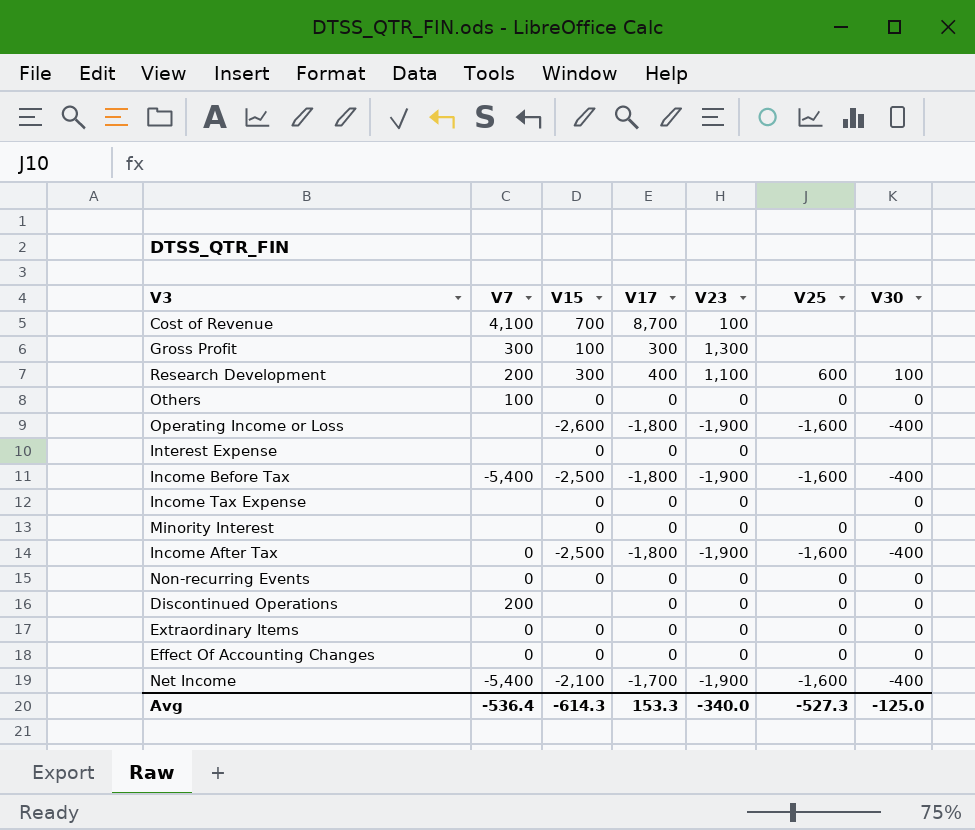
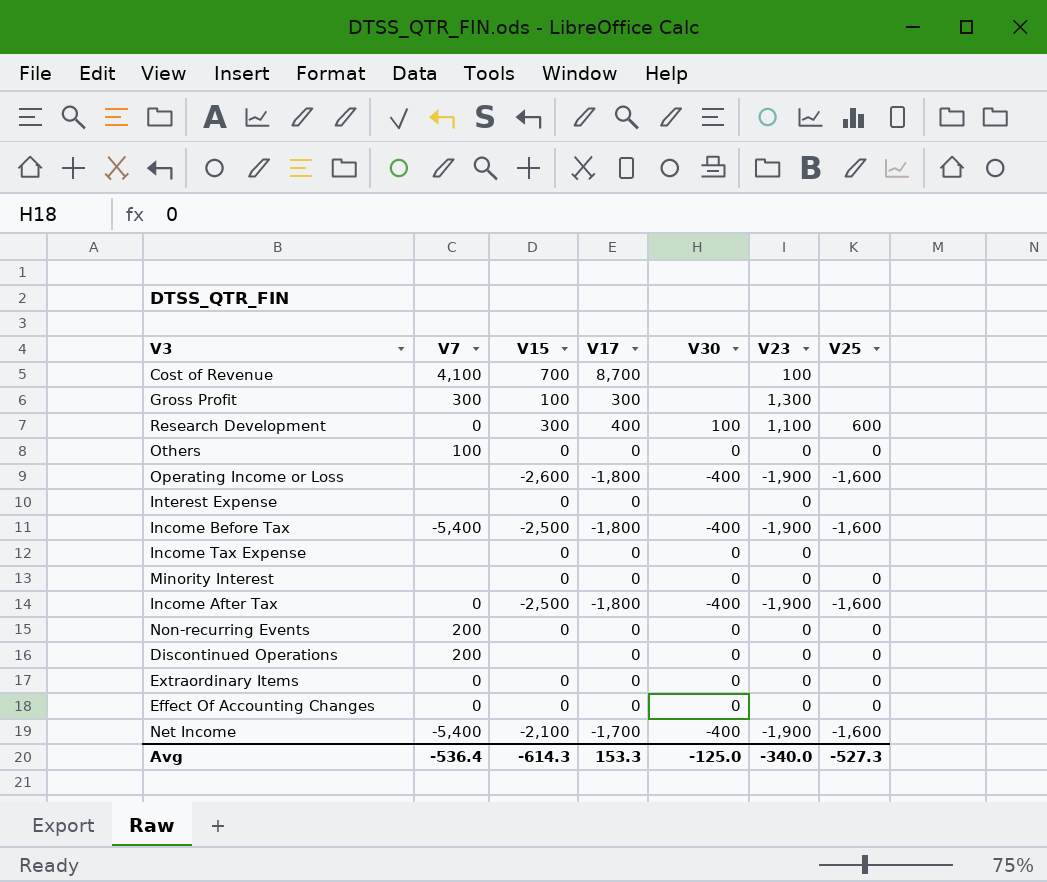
column V30 | position: 7 -> 5
Research Development | V7: 200 -> 0
Non-recurring Events | V7: 0 -> 200

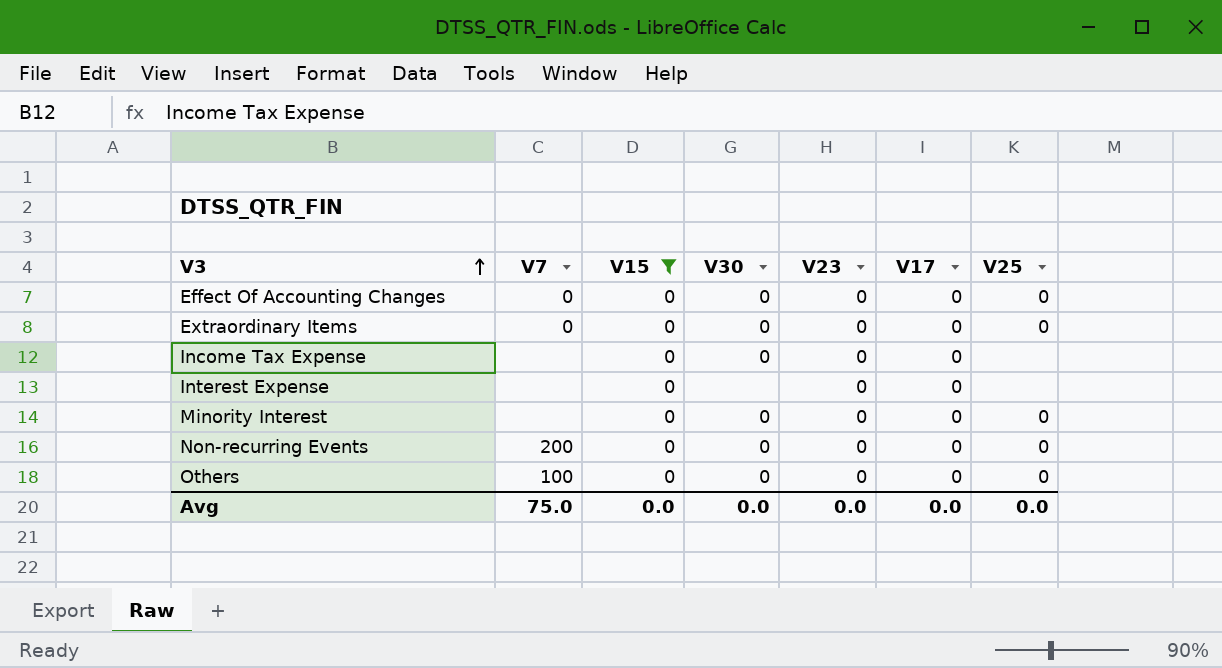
filter: none -> V15 = 0
row order: none -> V3 ascending
column V17 | position: 4 -> 6
Avg | V7: -536.4 -> 75.0
Avg | V15: -614.3 -> 0.0
Avg | V30: -125.0 -> 0.0
Avg | V23: -340.0 -> 0.0
Avg | V17: 153.3 -> 0.0
Avg | V25: -527.3 -> 0.0

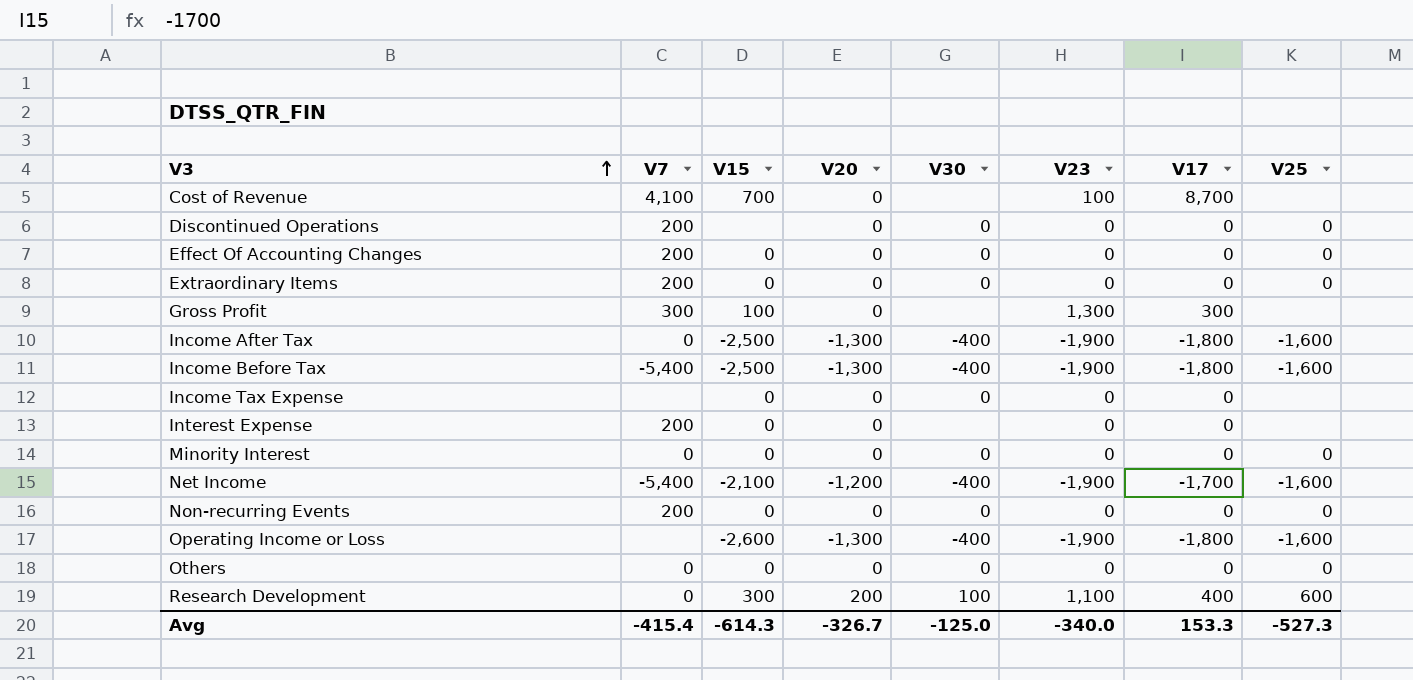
filter: V15 = 0 -> none
column V20 | position: none -> 4
Effect Of Accounting Changes | V7: 0 -> 200
Extraordinary Items | V7: 0 -> 200
Interest Expense | V7: none -> 200
Minority Interest | V7: none -> 0
Others | V7: 100 -> 0
Avg | V7: 75.0 -> -415.4
Avg | V15: 0.0 -> -614.3
Avg | V30: 0.0 -> -125.0
Avg | V23: 0.0 -> -340.0
Avg | V17: 0.0 -> 153.3
Avg | V25: 0.0 -> -527.3

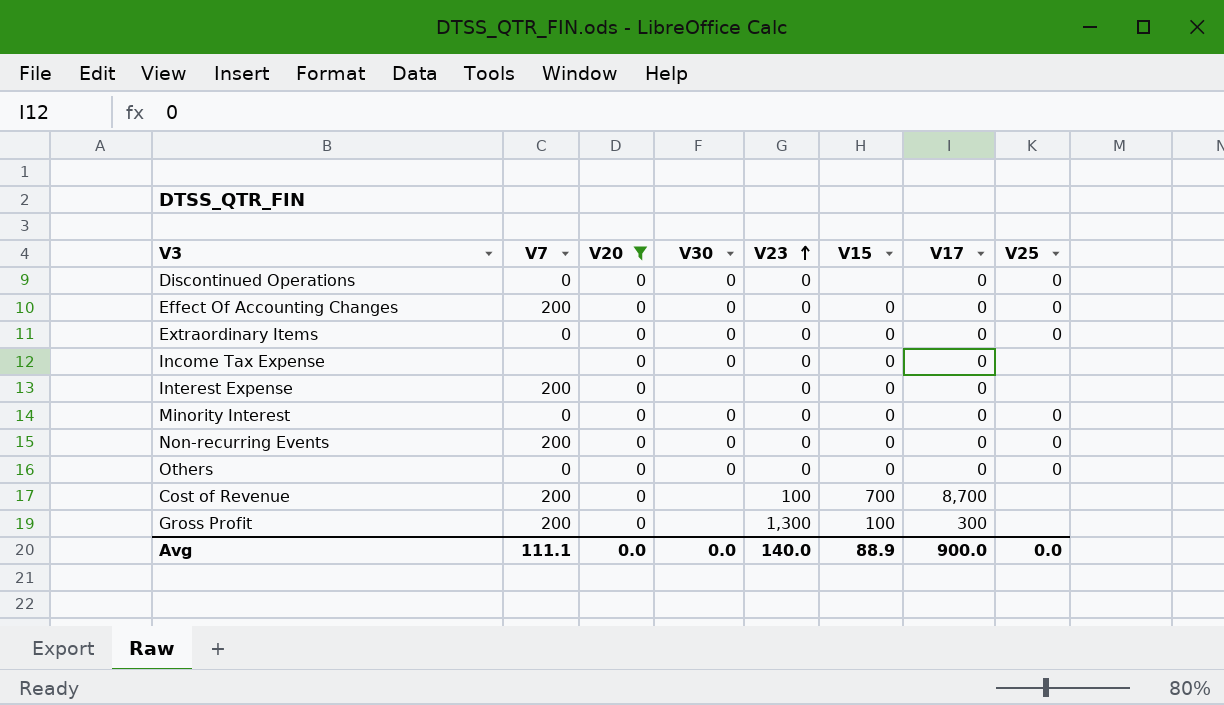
filter: none -> V20 = 0
row order: V3 ascending -> V23 ascending
column V15 | position: 3 -> 6
Discontinued Operations | V7: 200 -> 0
Extraordinary Items | V7: 200 -> 0
Cost of Revenue | V7: 4,100 -> 200
Gross Profit | V7: 300 -> 200
Avg | V7: -415.4 -> 111.1
Avg | V20: -326.7 -> 0.0
Avg | V30: -125.0 -> 0.0
Avg | V23: -340.0 -> 140.0
Avg | V15: -614.3 -> 88.9
Avg | V17: 153.3 -> 900.0
Avg | V25: -527.3 -> 0.0

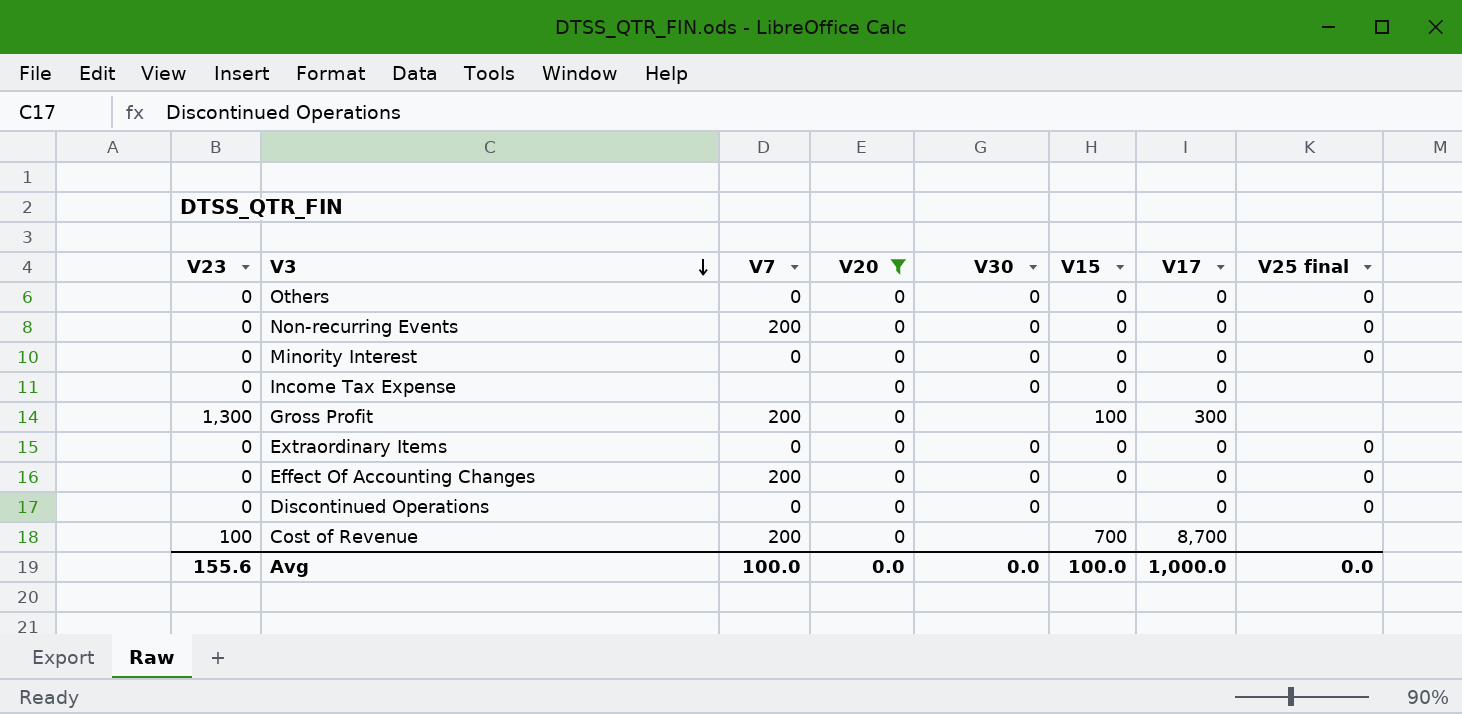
row order: V23 ascending -> V3 descending
column V23 | position: 5 -> 1
column name: V25 -> V25 final
row Interest Expense: 200 | 0 | none | 0 | 0 | 0 | none -> none
Avg | V23: 140.0 -> 155.6
Avg | V7: 111.1 -> 100.0
Avg | V15: 88.9 -> 100.0
Avg | V17: 900.0 -> 1,000.0

